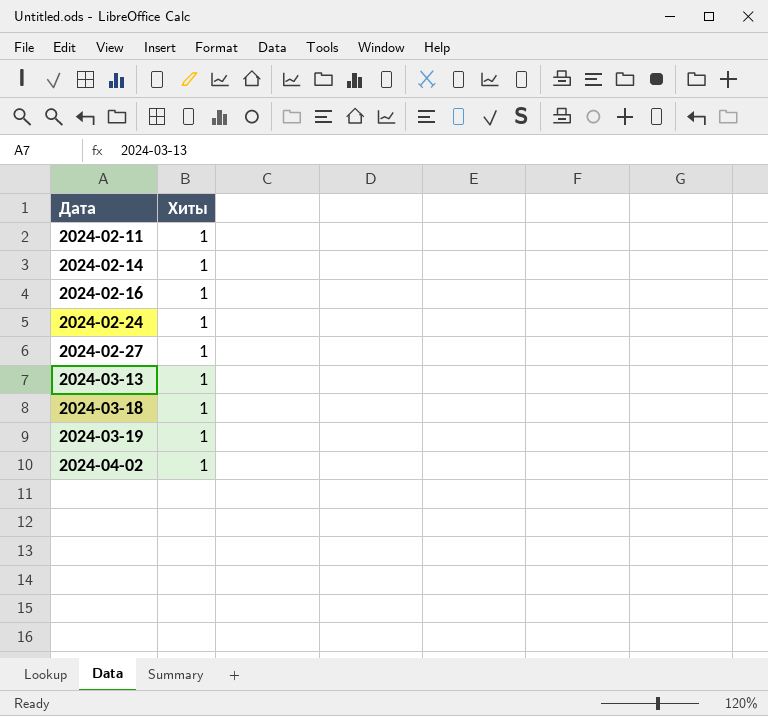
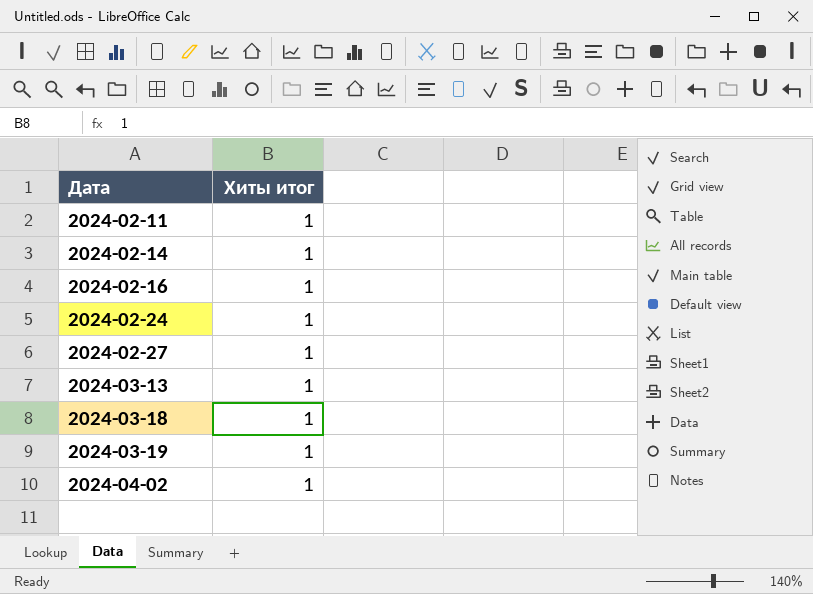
column name: Хиты -> Хиты итог

